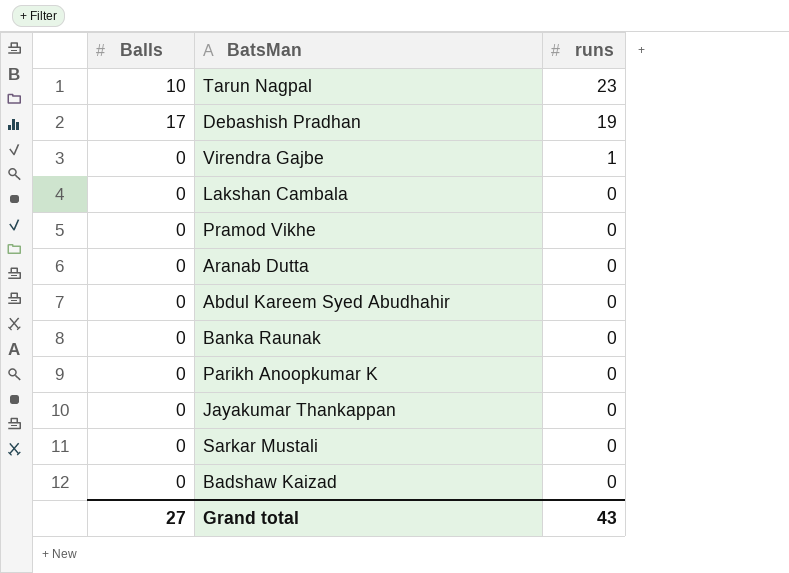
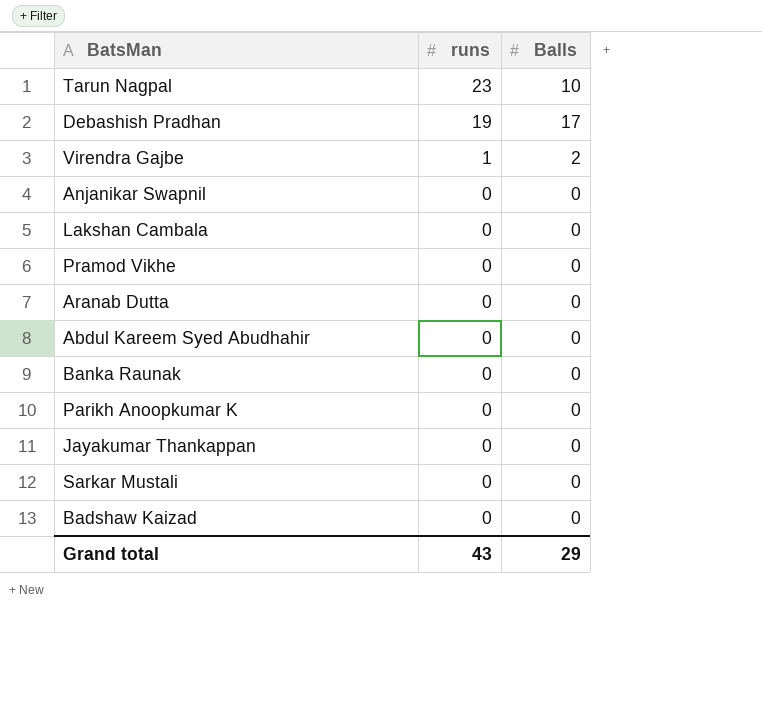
column Balls | position: 1 -> 3
Virendra Gajbe | Balls: 0 -> 2
row Anjanikar Swapnil: none -> 0 | 0
Grand total | Balls: 27 -> 29

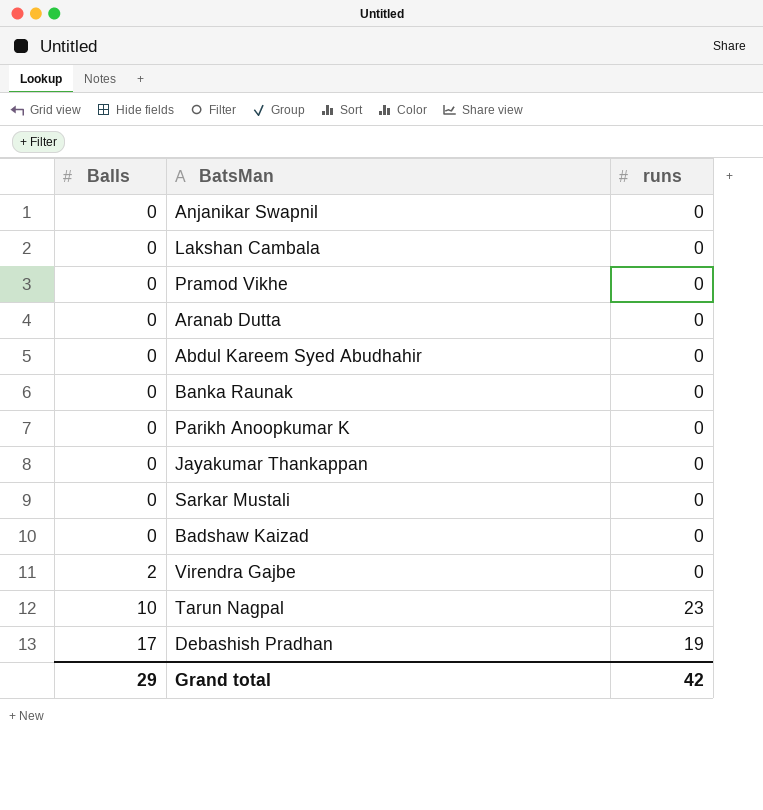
row order: runs descending -> Balls ascending
column Balls | position: 3 -> 1
Virendra Gajbe | runs: 1 -> 0
Grand total | runs: 43 -> 42

